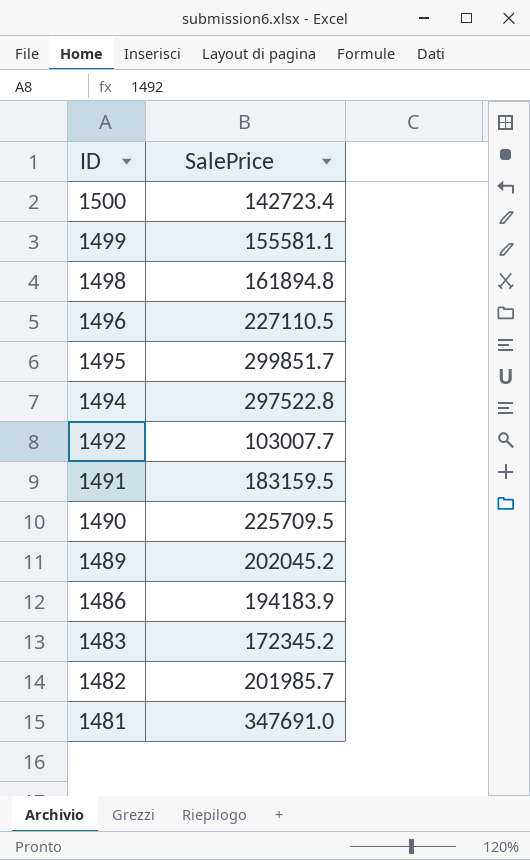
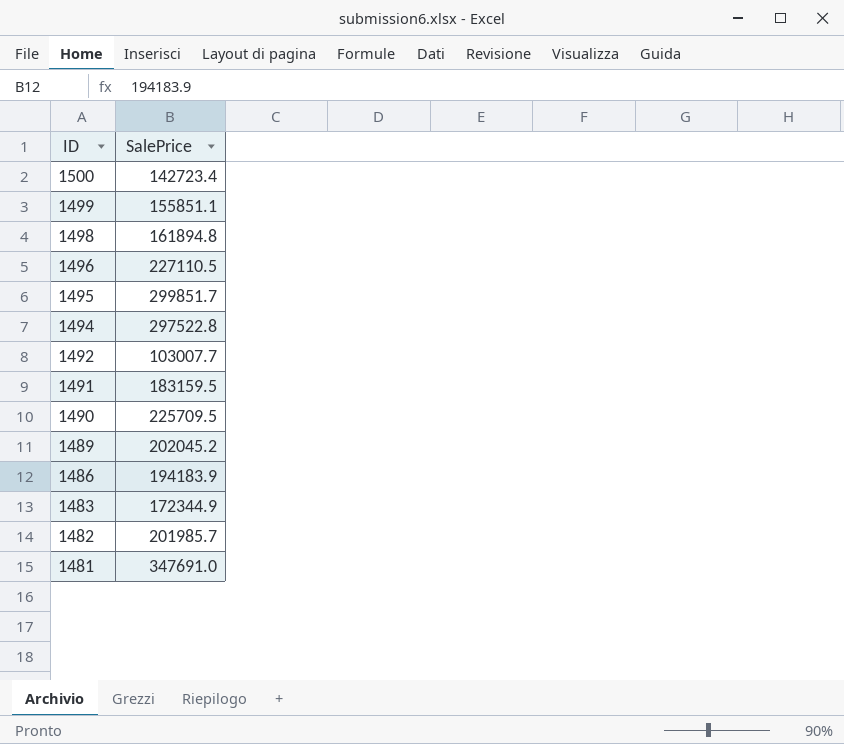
1499 | SalePrice: 155581.1 -> 155851.1
1483 | SalePrice: 172345.2 -> 172344.9

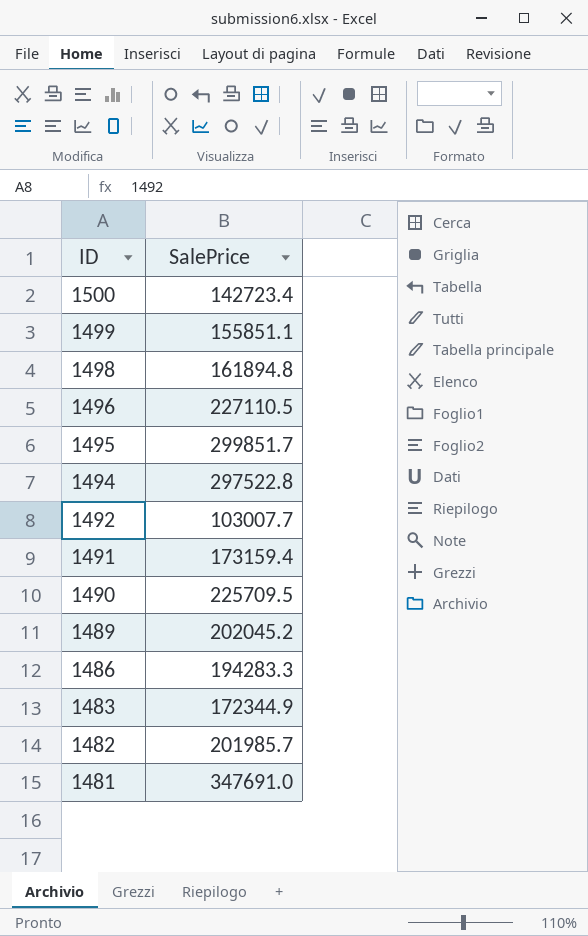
1491 | SalePrice: 183159.5 -> 173159.4
1486 | SalePrice: 194183.9 -> 194283.3

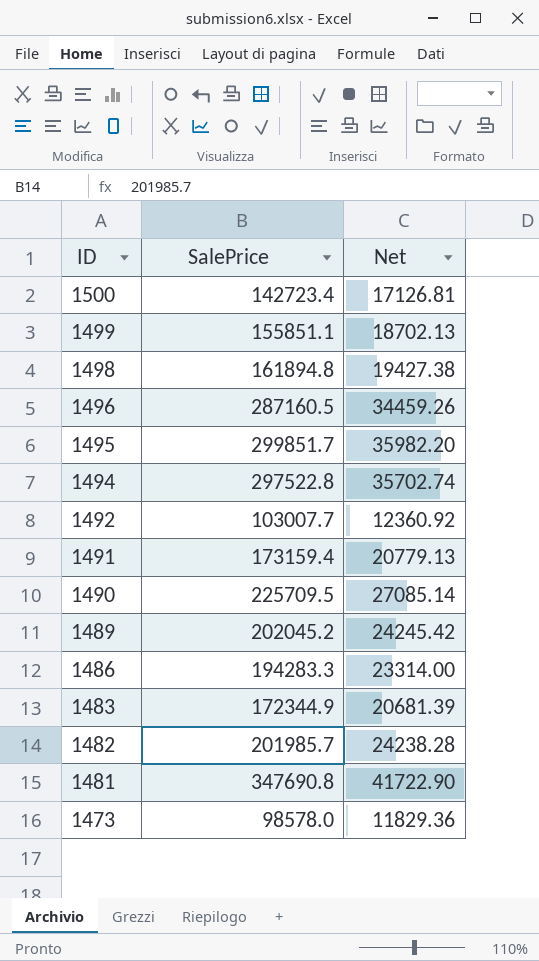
column Net | formula: none -> [SalePrice] * 0.12
1496 | SalePrice: 227110.5 -> 287160.5
1481 | SalePrice: 347691.0 -> 347690.8
row 1473: none -> 98578.0 | 11829.36

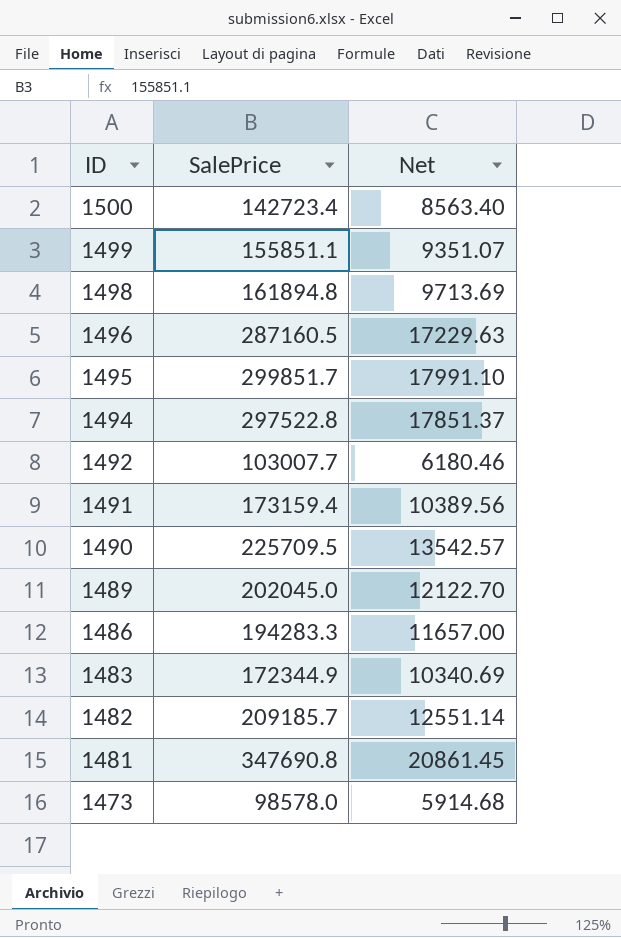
column Net | formula: [SalePrice] * 0.12 -> [SalePrice] * 0.06
1489 | SalePrice: 202045.2 -> 202045.0
1482 | SalePrice: 201985.7 -> 209185.7

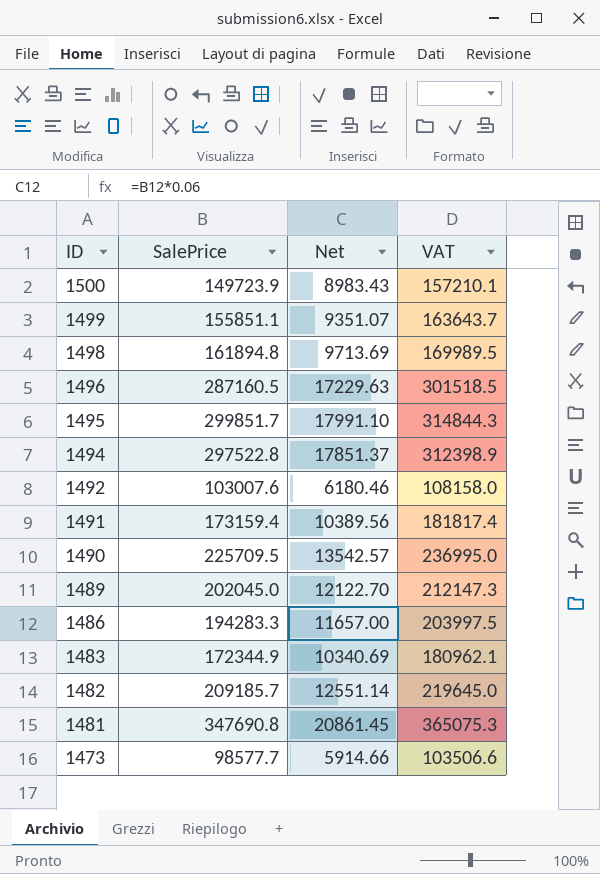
column VAT | formula: none -> [SalePrice] * 1.05
1500 | SalePrice: 142723.4 -> 149723.9
1500 | Net: 8563.40 -> 8983.43
1492 | SalePrice: 103007.7 -> 103007.6
1473 | SalePrice: 98578.0 -> 98577.7
1473 | Net: 5914.68 -> 5914.66

